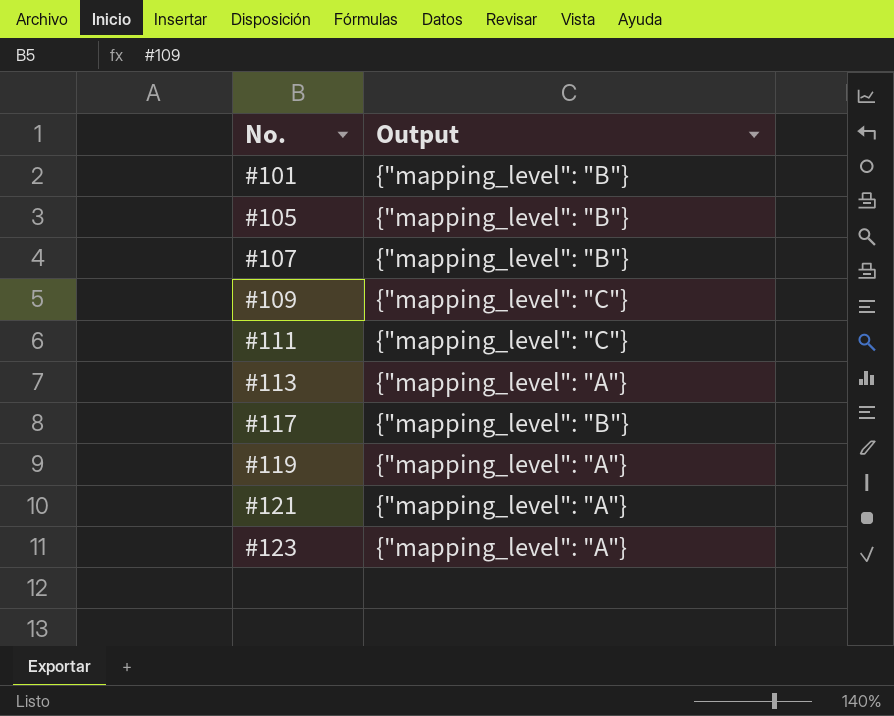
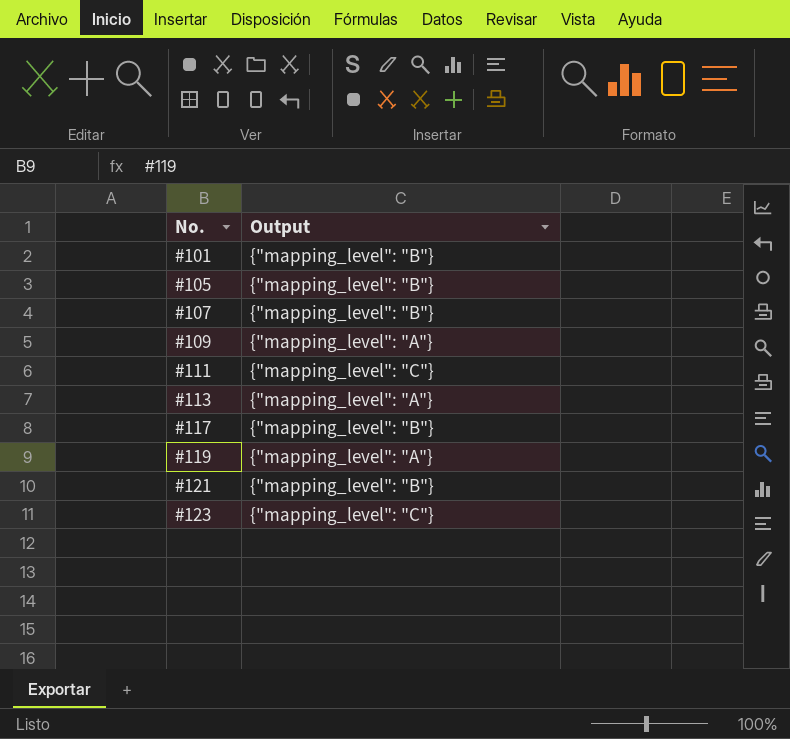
#109 | Output: {"mapping_level": "C"} -> {"mapping_level": "A"}
#121 | Output: {"mapping_level": "A"} -> {"mapping_level": "B"}
#123 | Output: {"mapping_level": "A"} -> {"mapping_level": "C"}

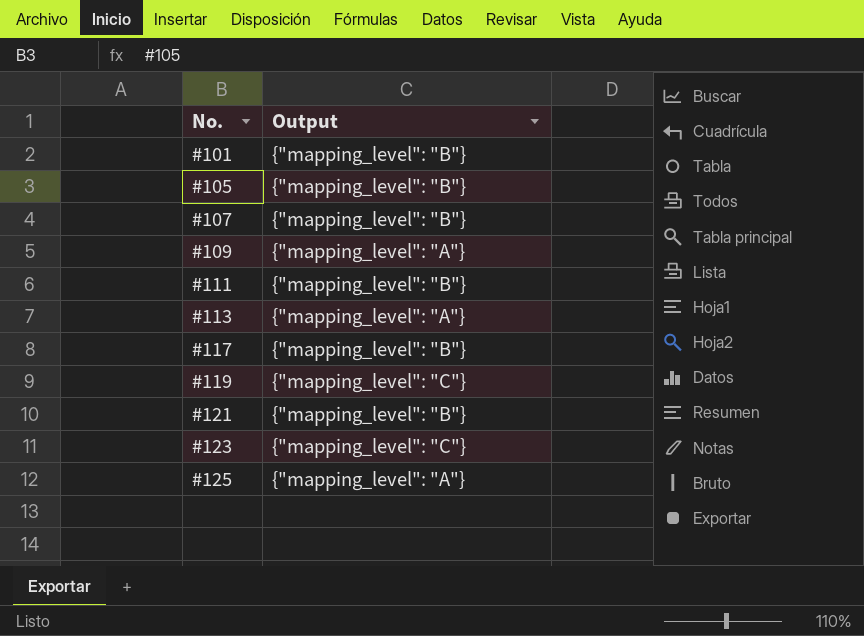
#111 | Output: {"mapping_level": "C"} -> {"mapping_level": "B"}
#119 | Output: {"mapping_level": "A"} -> {"mapping_level": "C"}
row #125: none -> {"mapping_level": "A"}

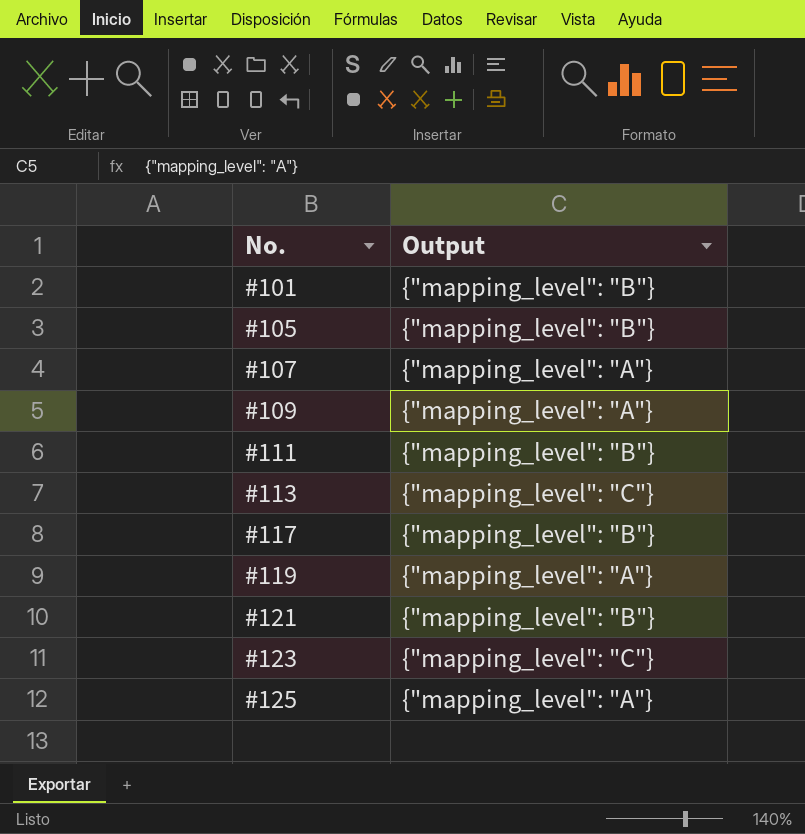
#107 | Output: {"mapping_level": "B"} -> {"mapping_level": "A"}
#113 | Output: {"mapping_level": "A"} -> {"mapping_level": "C"}
#119 | Output: {"mapping_level": "C"} -> {"mapping_level": "A"}

